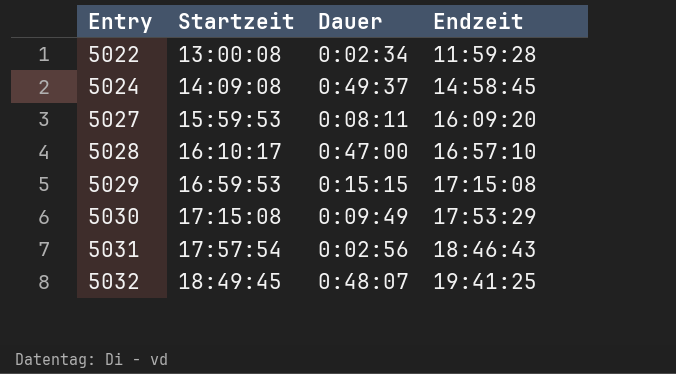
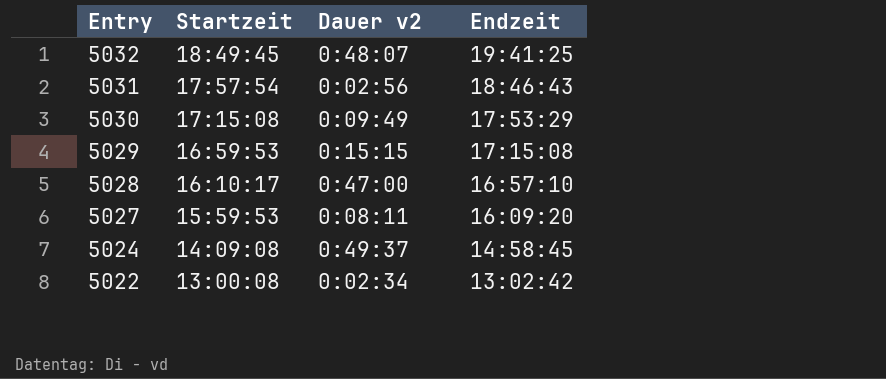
row order: Entry ascending -> Entry descending
column name: Dauer -> Dauer v2
5022 | Endzeit: 11:59:28 -> 13:02:42

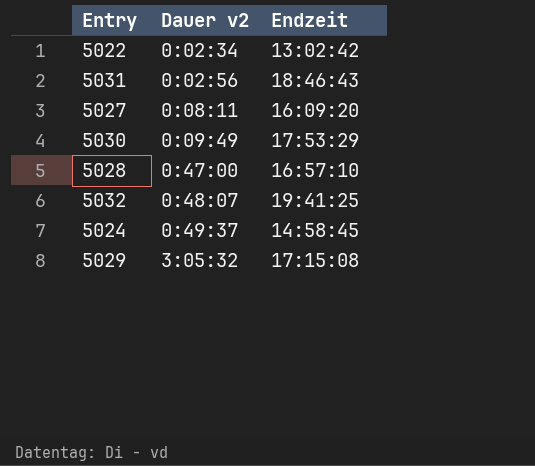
row order: Entry descending -> Dauer v2 ascending
column Startzeit | position: 2 -> none
5029 | Dauer v2: 0:15:15 -> 3:05:32

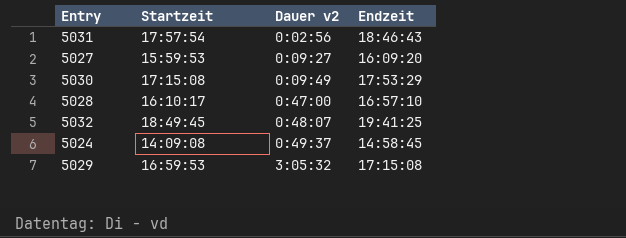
column Startzeit | position: none -> 2
row 5022: 0:02:34 | 13:02:42 -> none
5027 | Dauer v2: 0:08:11 -> 0:09:27

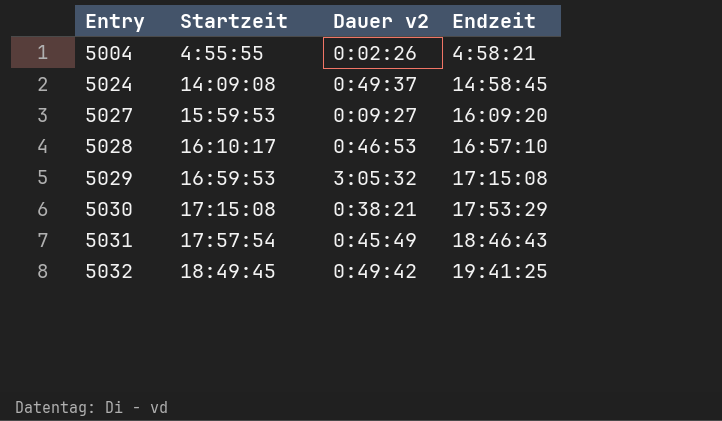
row order: Dauer v2 ascending -> Entry ascending
row 5004: none -> 4:55:55 | 0:02:26 | 4:58:21
5028 | Dauer v2: 0:47:00 -> 0:46:53
5030 | Dauer v2: 0:09:49 -> 0:38:21
5031 | Dauer v2: 0:02:56 -> 0:45:49
5032 | Dauer v2: 0:48:07 -> 0:49:42

